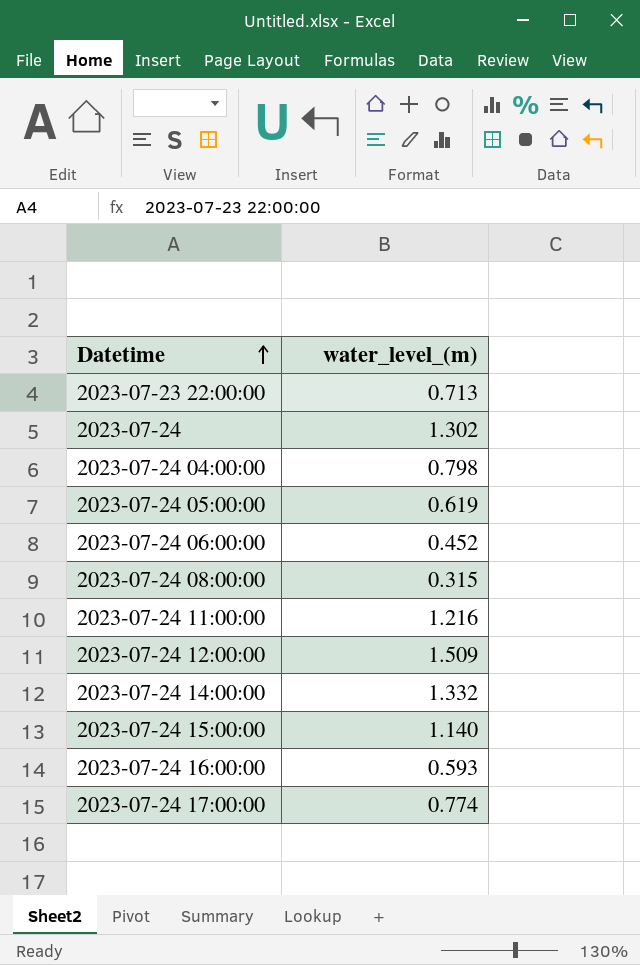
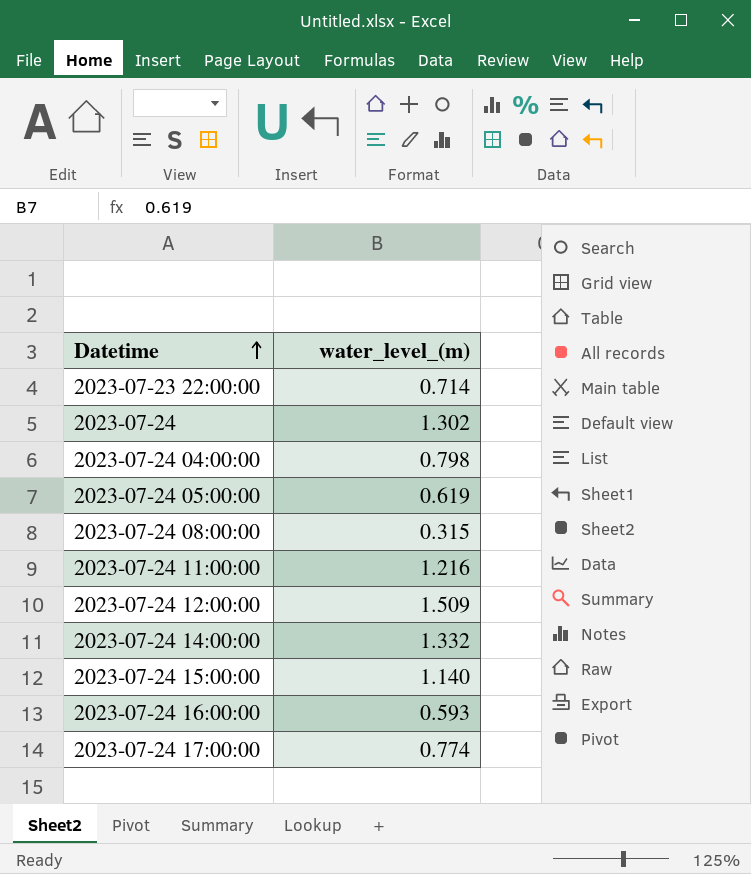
row 2023-07-24 06:00:00: 0.452 -> none
2023-07-23 22:00:00 | water_level_(m): 0.713 -> 0.714

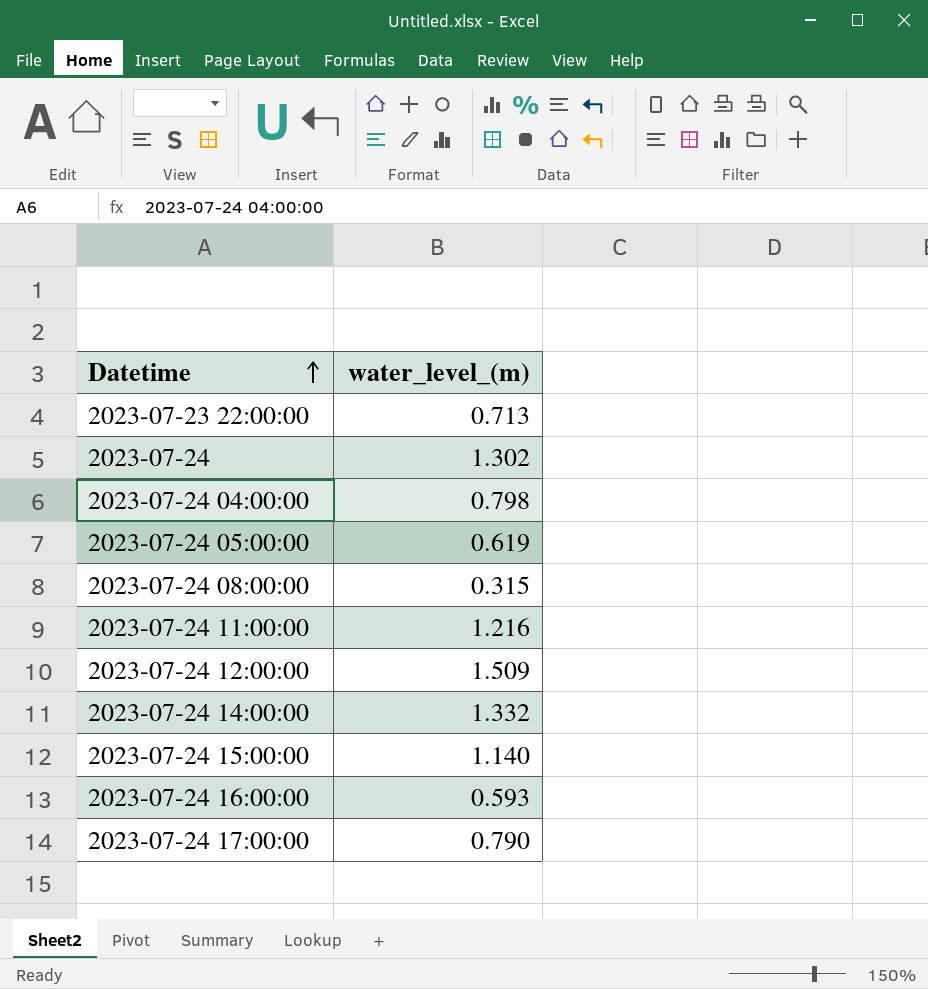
2023-07-23 22:00:00 | water_level_(m): 0.714 -> 0.713
2023-07-24 17:00:00 | water_level_(m): 0.774 -> 0.790

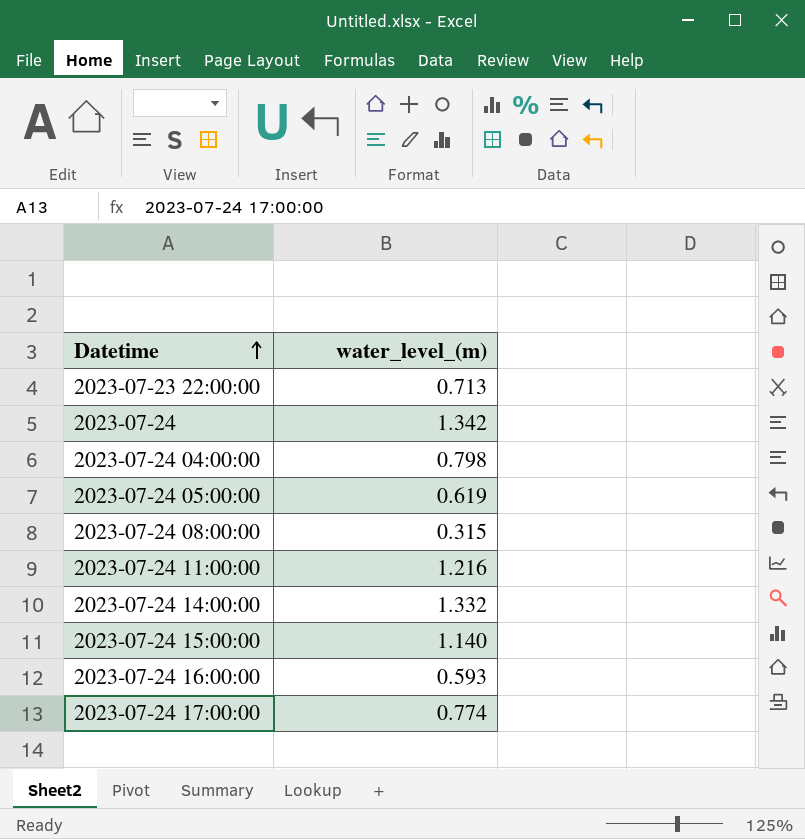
row 2023-07-24 12:00:00: 1.509 -> none
2023-07-24 | water_level_(m): 1.302 -> 1.342
2023-07-24 17:00:00 | water_level_(m): 0.790 -> 0.774

